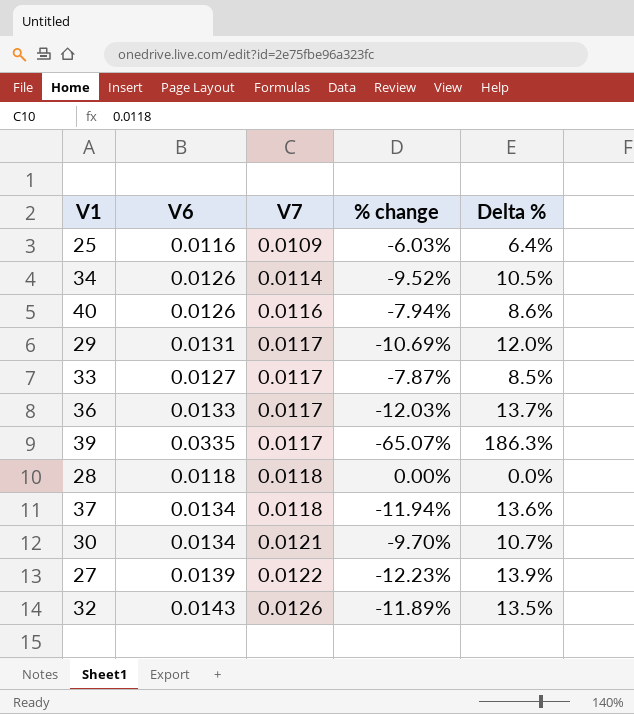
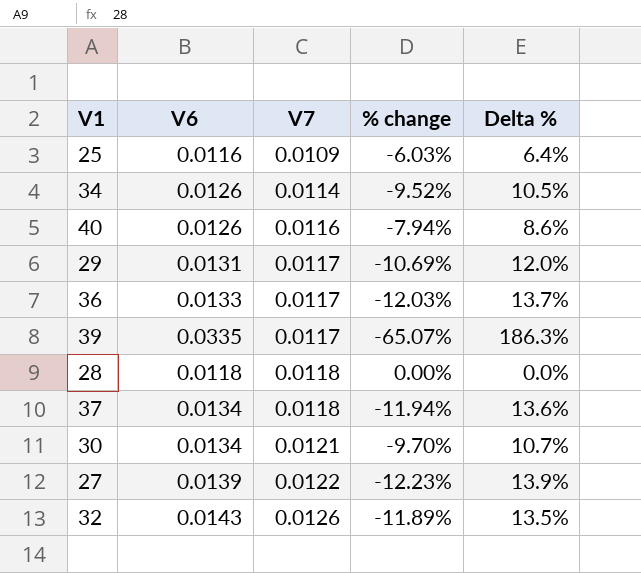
row 33: 0.0127 | 0.0117 | -7.87% | 8.5% -> none

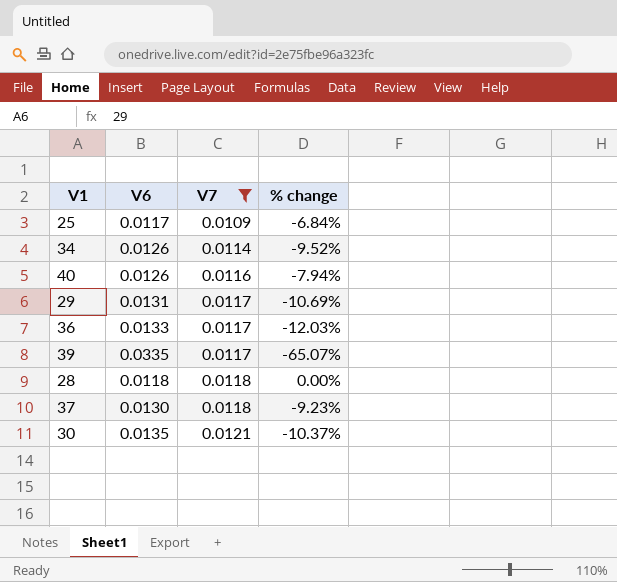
filter: none -> V7 <= 0.0121
column Delta % | formula: ([V6] - [V7]) / [V7] -> none
25 | V6: 0.0116 -> 0.0117
25 | % change: -6.03% -> -6.84%
37 | V6: 0.0134 -> 0.0130
37 | % change: -11.94% -> -9.23%
30 | V6: 0.0134 -> 0.0135
30 | % change: -9.70% -> -10.37%

